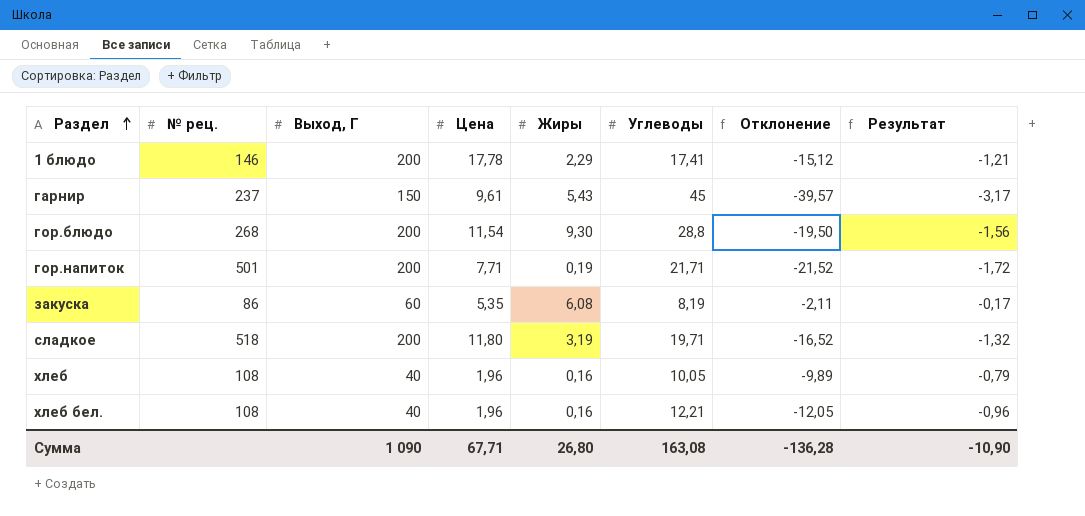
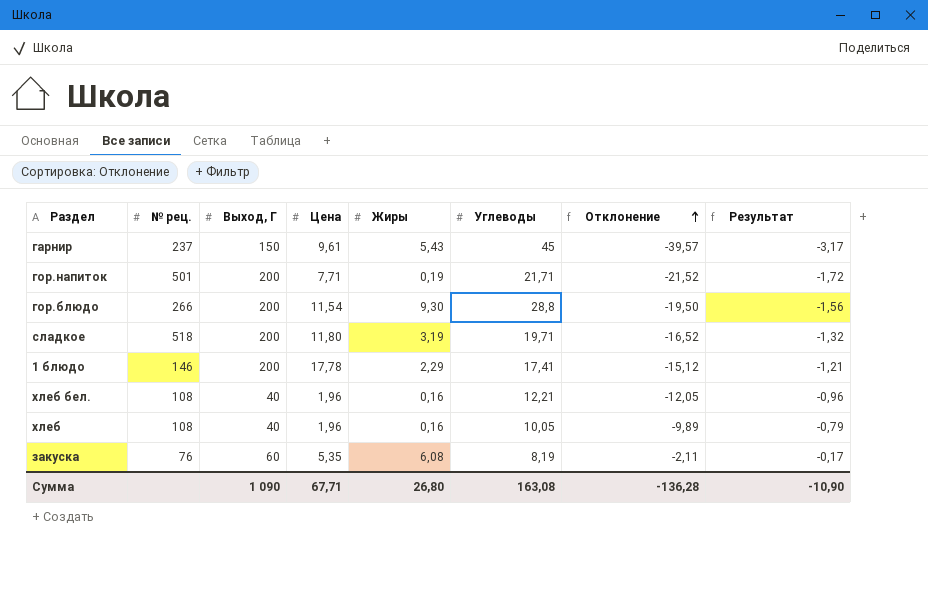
row order: Раздел ascending -> Отклонение ascending
гор.блюдо | № рец.: 268 -> 266
закуска | № рец.: 86 -> 76

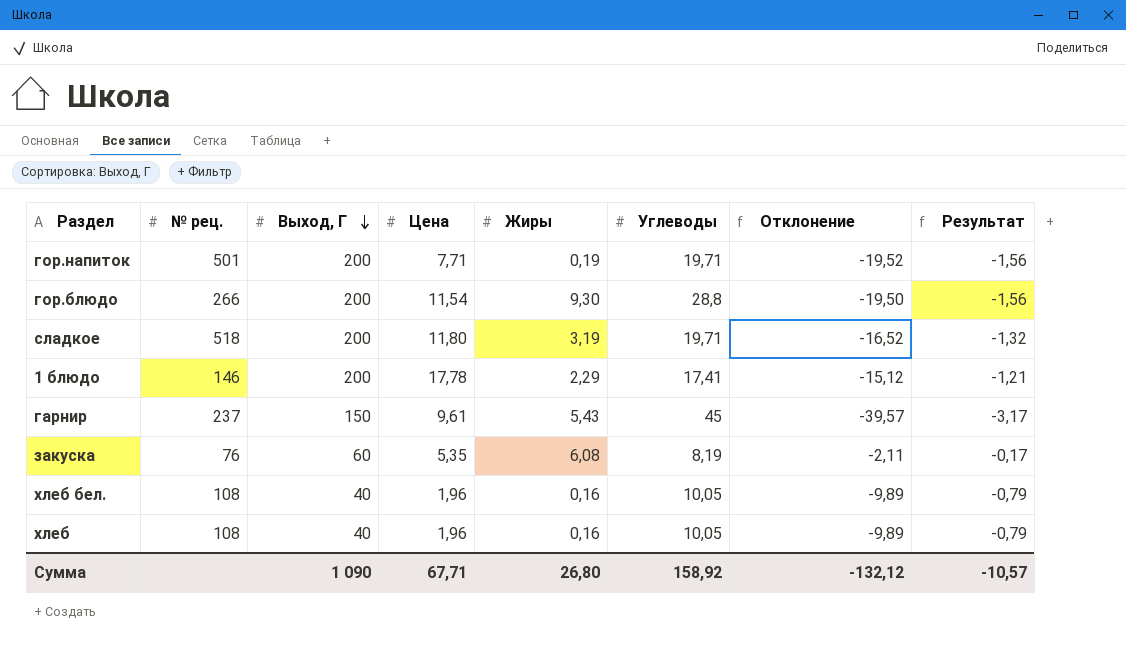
row order: Отклонение ascending -> Выход, Г descending
гор.напиток | Углеводы: 21,71 -> 19,71
гор.напиток | Отклонение: -21,52 -> -19,52
гор.напиток | Результат: -1,72 -> -1,56
хлеб бел. | Углеводы: 12,21 -> 10,05
хлеб бел. | Отклонение: -12,05 -> -9,89
хлеб бел. | Результат: -0,96 -> -0,79
Сумма | Углеводы: 163,08 -> 158,92
Сумма | Отклонение: -136,28 -> -132,12
Сумма | Результат: -10,90 -> -10,57

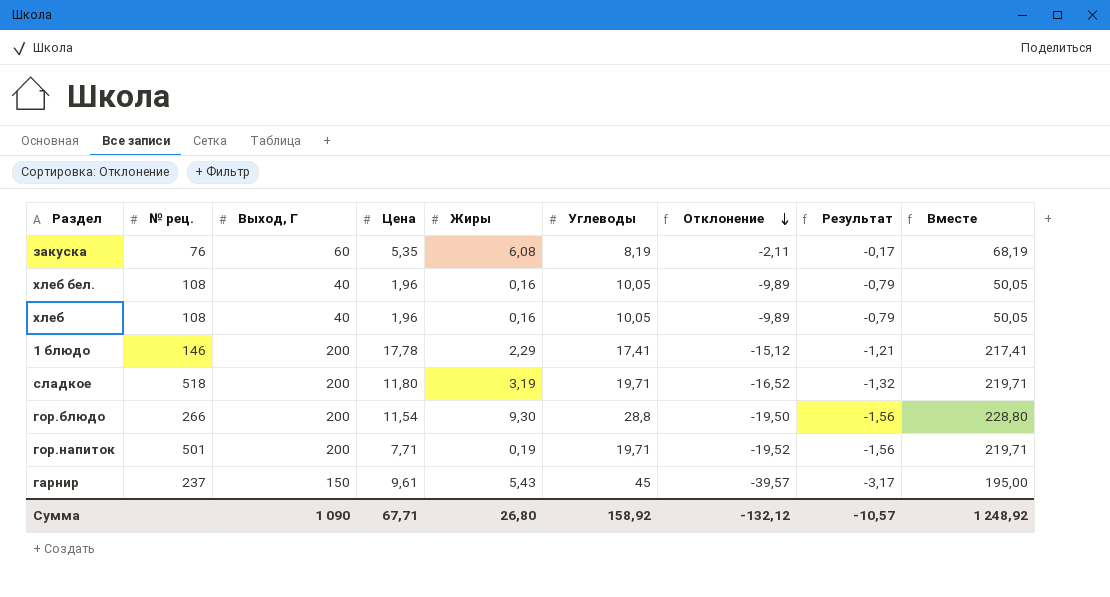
row order: Выход, Г descending -> Отклонение descending
column Вместе | formula: none -> [Выход, Г] + [Углеводы]

